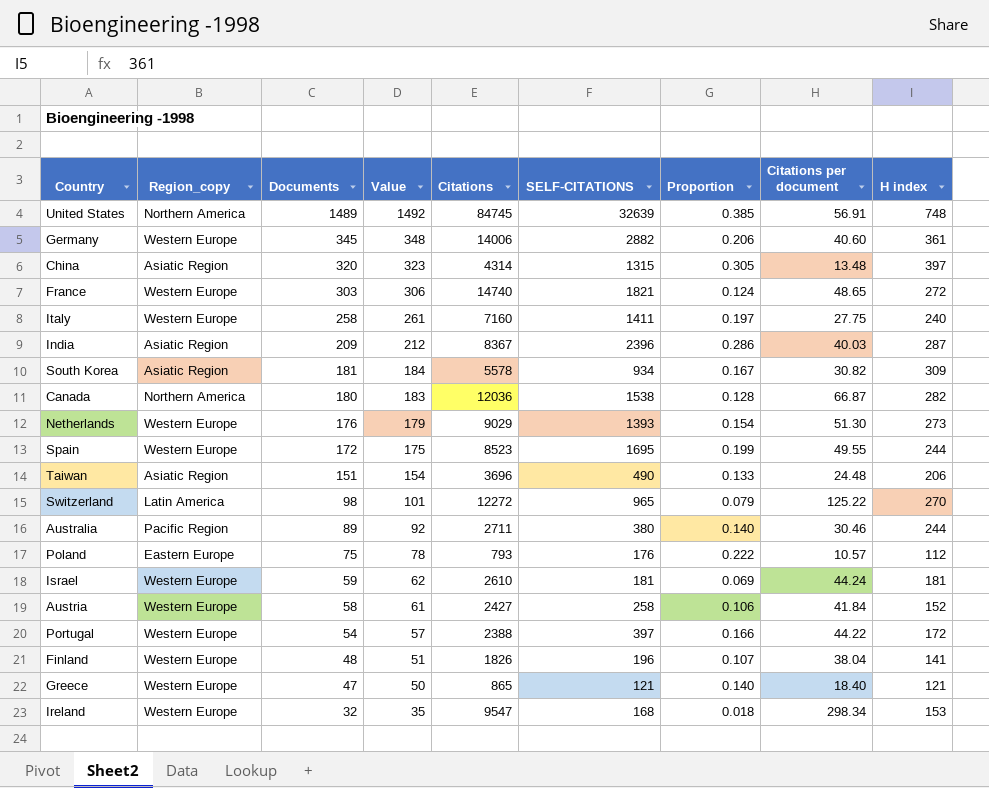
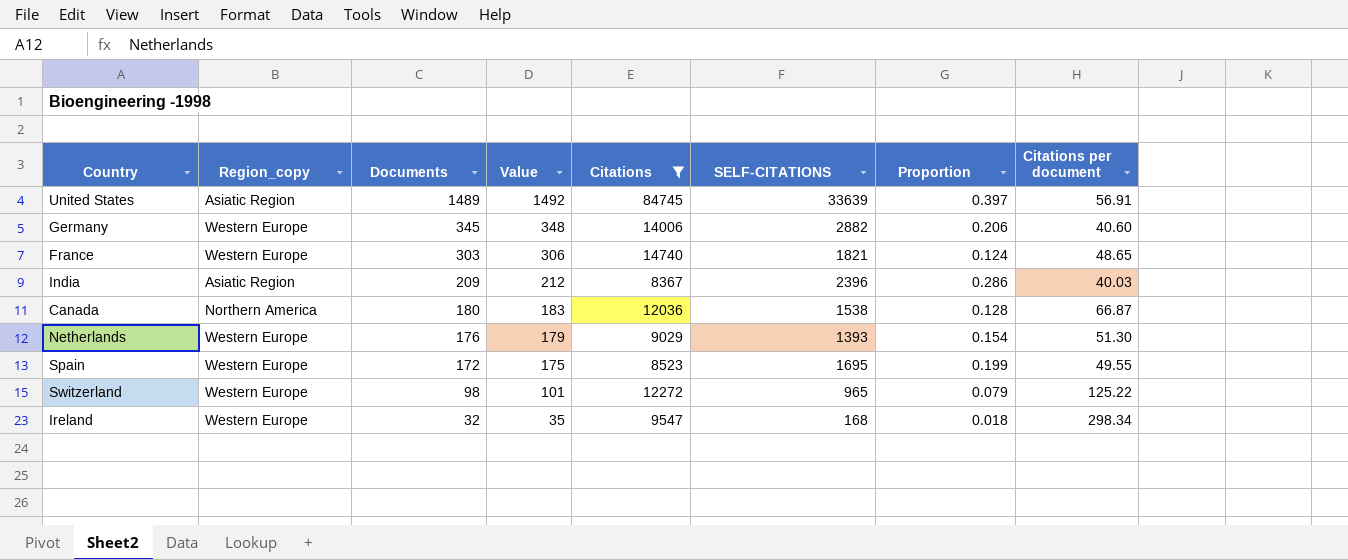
filter: none -> Citations >= 8367
column H index | position: 9 -> none
United States | Region_copy: Northern America -> Asiatic Region
United States | SELF-CITATIONS: 32639 -> 33639
United States | Proportion: 0.385 -> 0.397
Switzerland | Region_copy: Latin America -> Western Europe

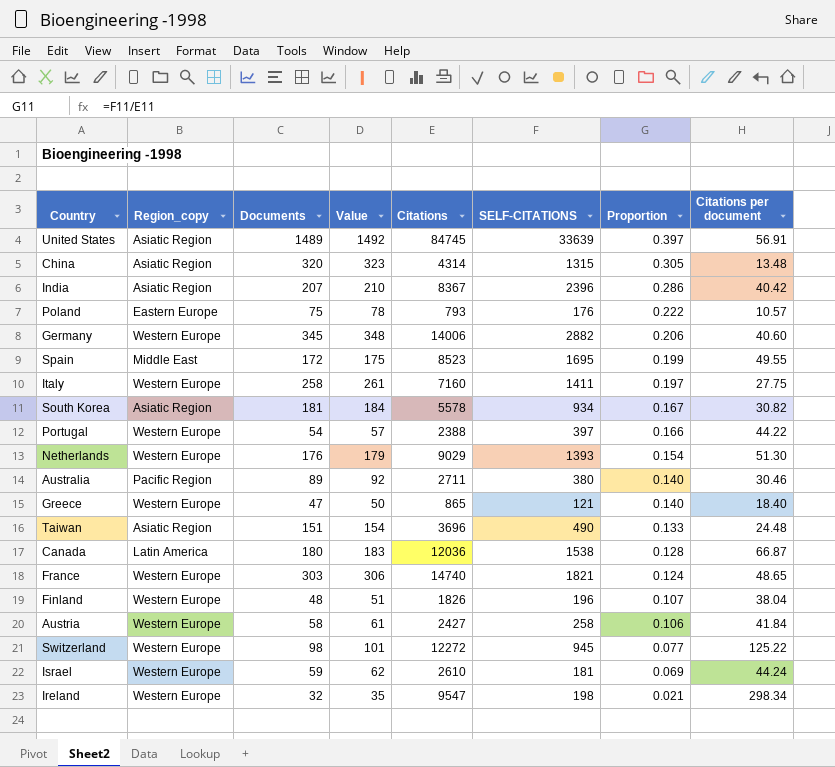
filter: Citations >= 8367 -> none
row order: Documents descending -> Proportion descending
India | Documents: 209 -> 207
India | Value: 212 -> 210
India | Citations per document: 40.03 -> 40.42
Spain | Region_copy: Western Europe -> Middle East
Canada | Region_copy: Northern America -> Latin America
Switzerland | SELF-CITATIONS: 965 -> 945
Switzerland | Proportion: 0.079 -> 0.077
Ireland | SELF-CITATIONS: 168 -> 198
Ireland | Proportion: 0.018 -> 0.021

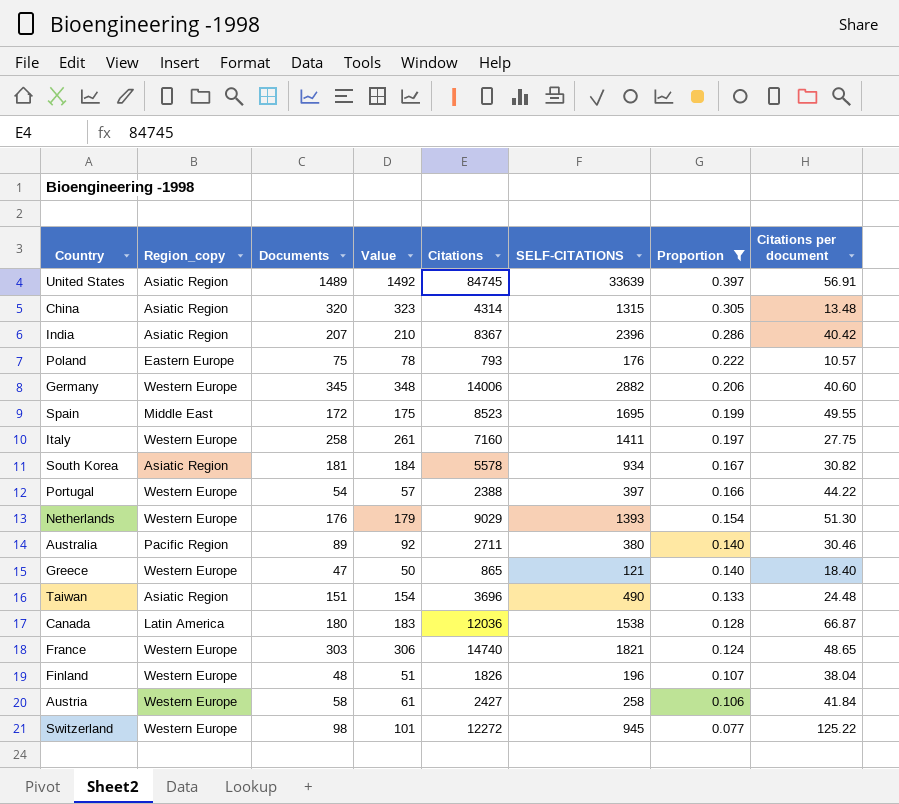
filter: none -> Proportion >= 0.077

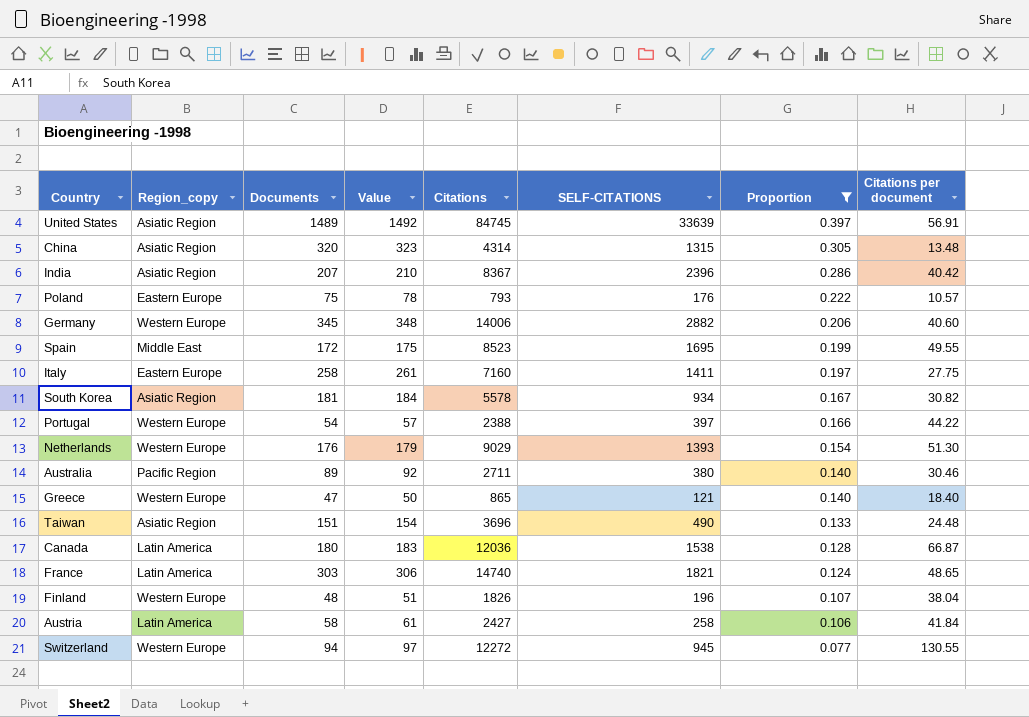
Italy | Region_copy: Western Europe -> Eastern Europe
France | Region_copy: Western Europe -> Latin America
Austria | Region_copy: Western Europe -> Latin America
Switzerland | Documents: 98 -> 94
Switzerland | Value: 101 -> 97
Switzerland | Citations per document: 125.22 -> 130.55

